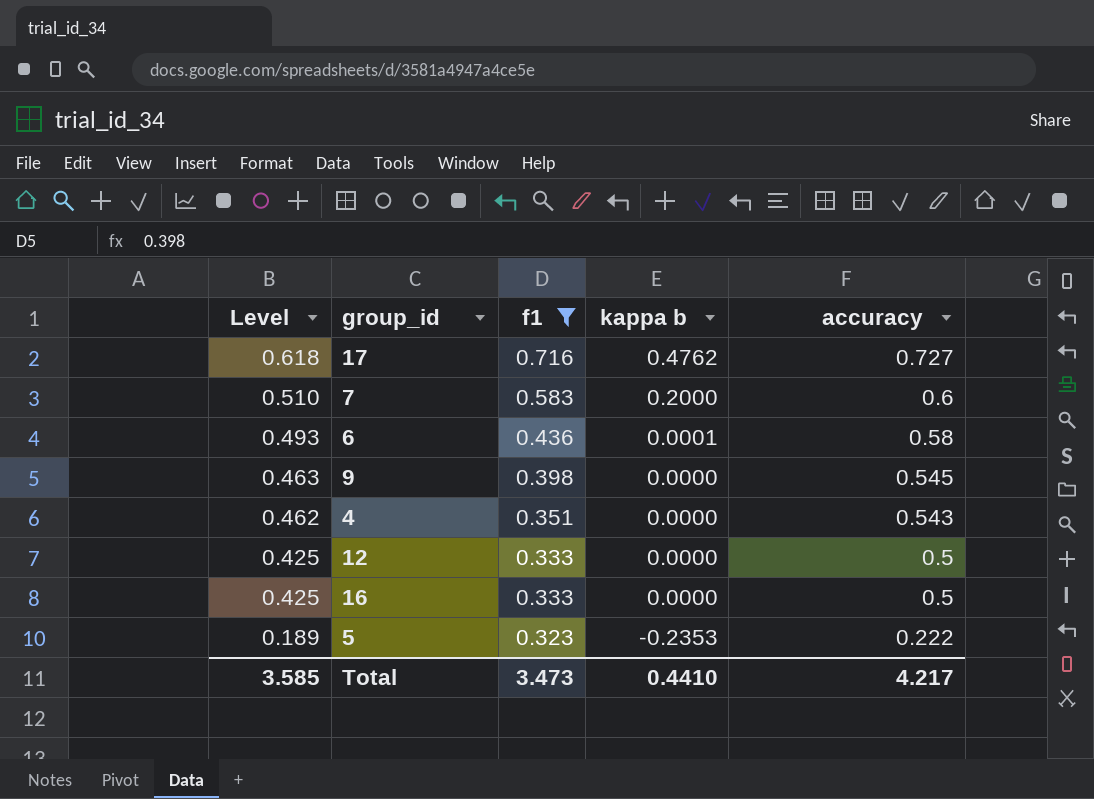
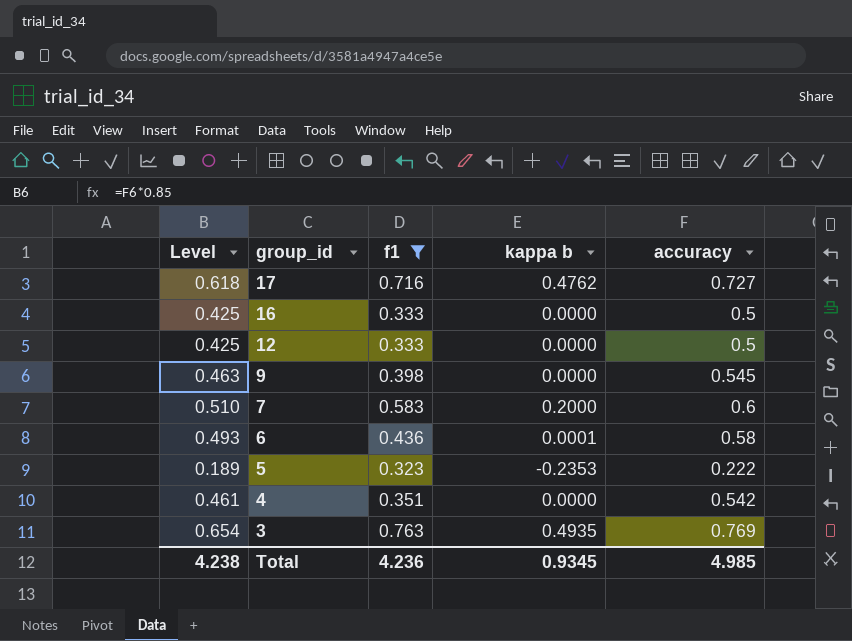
row order: Level descending -> group_id descending
4 | Level: 0.462 -> 0.461
4 | accuracy: 0.543 -> 0.542
row 3: none -> 0.654 | 0.763 | 0.4935 | 0.769
Total | Level: 3.585 -> 4.238
Total | f1: 3.473 -> 4.236
Total | kappa b: 0.4410 -> 0.9345
Total | accuracy: 4.217 -> 4.985

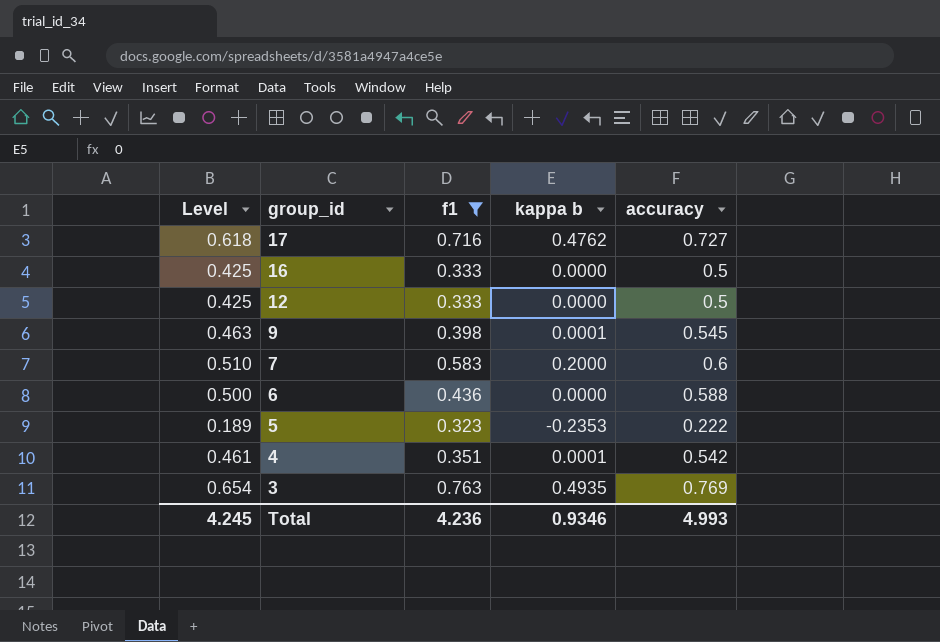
9 | kappa b: 0.0000 -> 0.0001
6 | Level: 0.493 -> 0.500
6 | kappa b: 0.0001 -> 0.0000
6 | accuracy: 0.58 -> 0.588
4 | kappa b: 0.0000 -> 0.0001
Total | Level: 4.238 -> 4.245
Total | kappa b: 0.9345 -> 0.9346
Total | accuracy: 4.985 -> 4.993

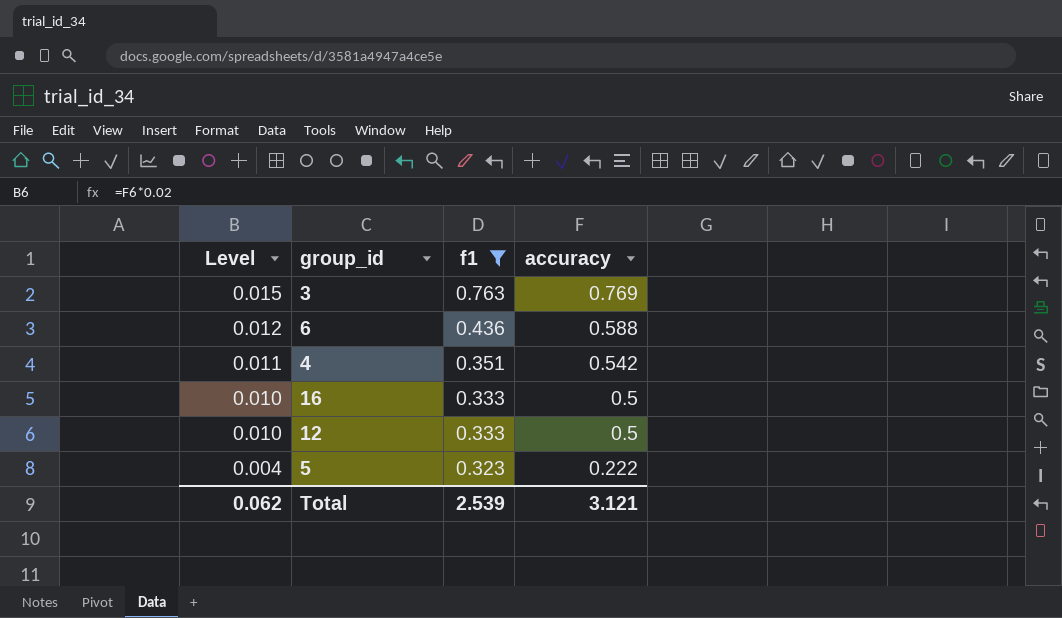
row order: group_id descending -> Level descending
column kappa b | position: 4 -> none
column Level | formula: [accuracy] * 0.85 -> [accuracy] * 0.02
row 17: 0.618 | 0.716 | 0.4762 | 0.727 -> none
row 9: 0.463 | 0.398 | 0.0001 | 0.545 -> none
row 7: 0.510 | 0.583 | 0.2000 | 0.6 -> none
Total | Level: 4.245 -> 0.062
Total | f1: 4.236 -> 2.539
Total | accuracy: 4.993 -> 3.121

